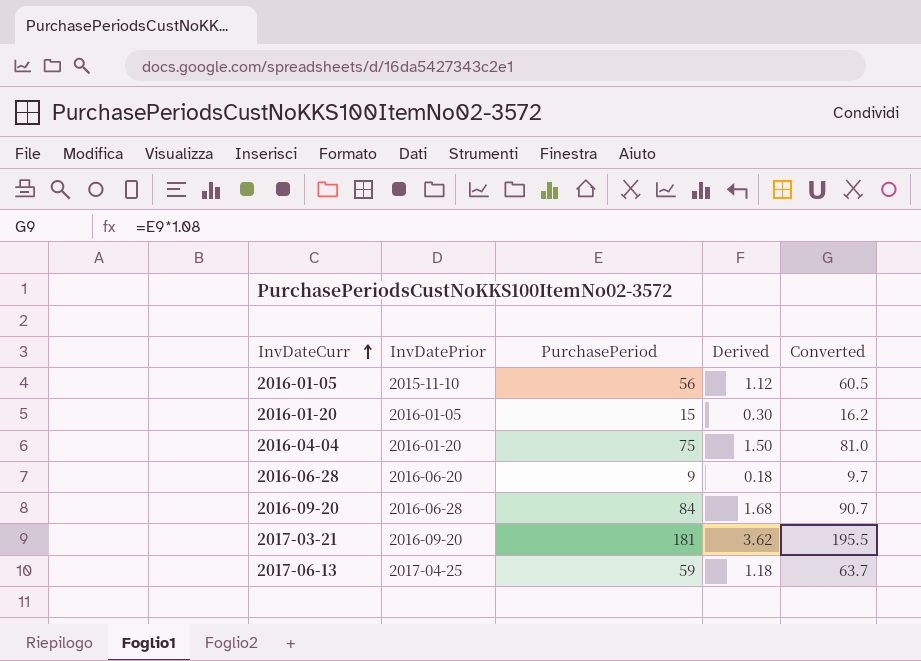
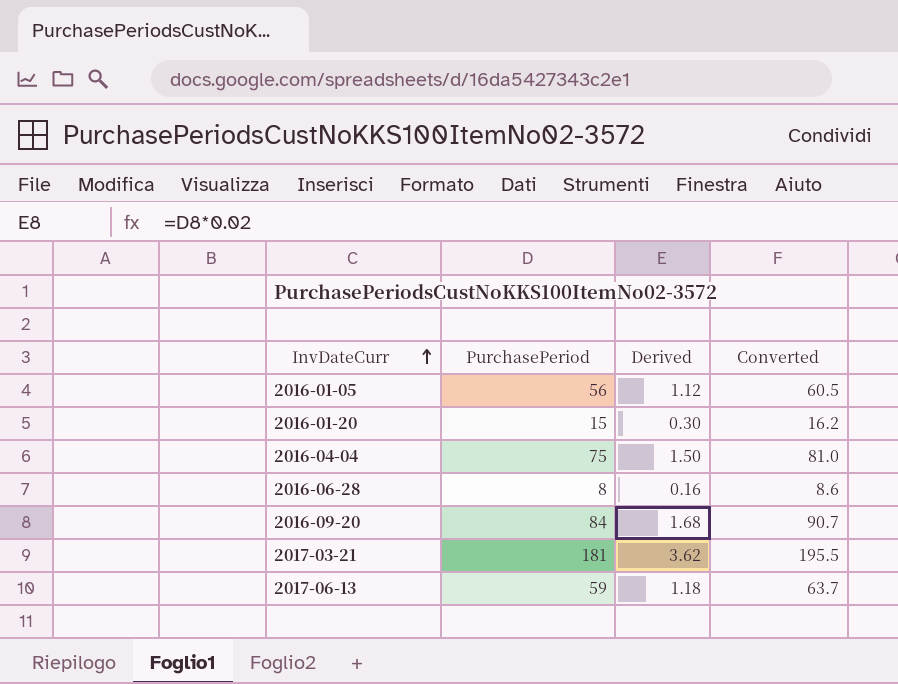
column InvDatePrior | position: 2 -> none
2016-06-28 | PurchasePeriod: 9 -> 8
2016-06-28 | Derived: 0.18 -> 0.16
2016-06-28 | Converted: 9.7 -> 8.6

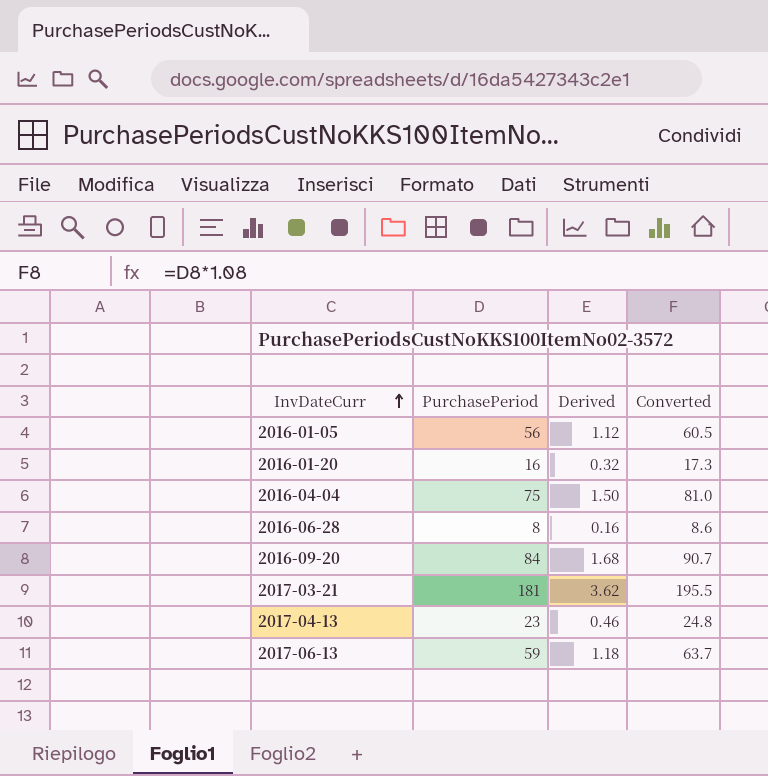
2016-01-20 | PurchasePeriod: 15 -> 16
2016-01-20 | Derived: 0.30 -> 0.32
2016-01-20 | Converted: 16.2 -> 17.3
row 2017-04-13: none -> 23 | 0.46 | 24.8

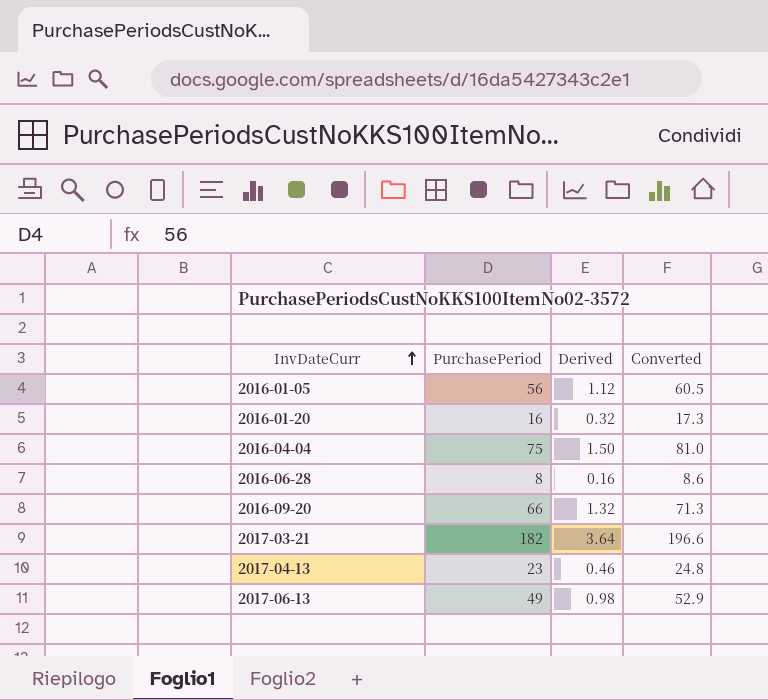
2016-09-20 | PurchasePeriod: 84 -> 66
2016-09-20 | Derived: 1.68 -> 1.32
2016-09-20 | Converted: 90.7 -> 71.3
2017-03-21 | PurchasePeriod: 181 -> 182
2017-03-21 | Derived: 3.62 -> 3.64
2017-03-21 | Converted: 195.5 -> 196.6
2017-06-13 | PurchasePeriod: 59 -> 49
2017-06-13 | Derived: 1.18 -> 0.98
2017-06-13 | Converted: 63.7 -> 52.9

